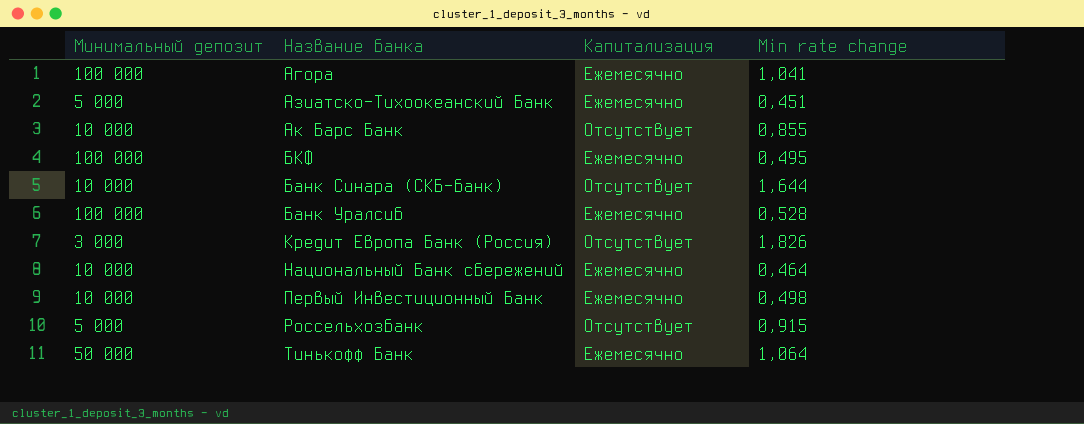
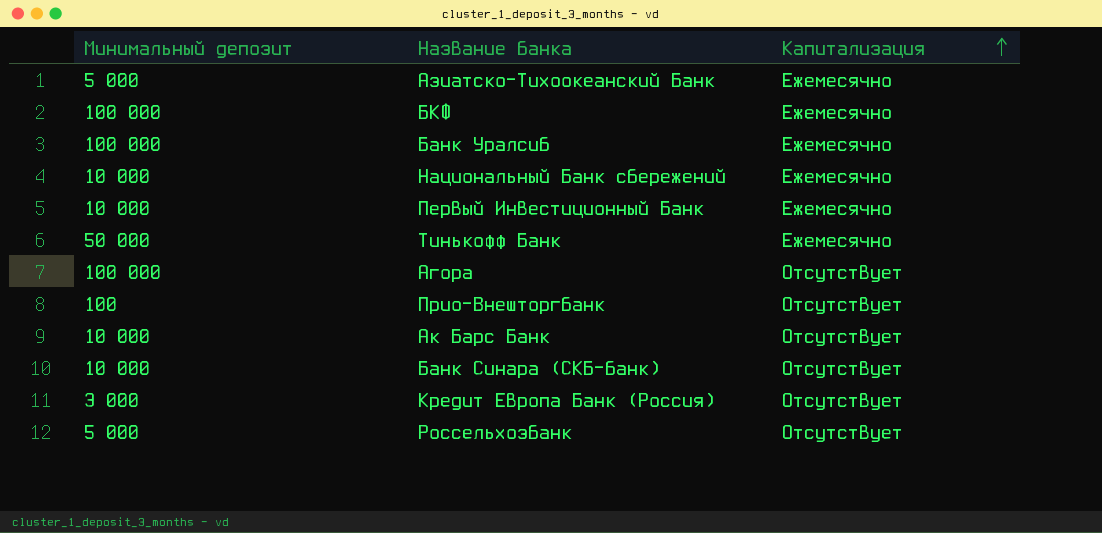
row order: none -> Капитализация ascending
column Min rate change | position: 4 -> none
Агора | Капитализация: Ежемесячно -> Отсутствует
row Прио-Внешторгбанк: none -> 100 | Отсутствует

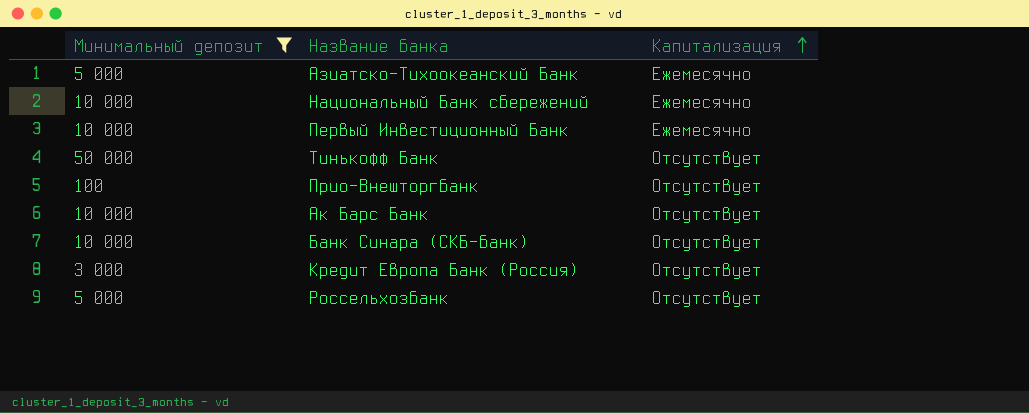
filter: none -> Минимальный депозит != 100 000
Тинькофф Банк | Капитализация: Ежемесячно -> Отсутствует

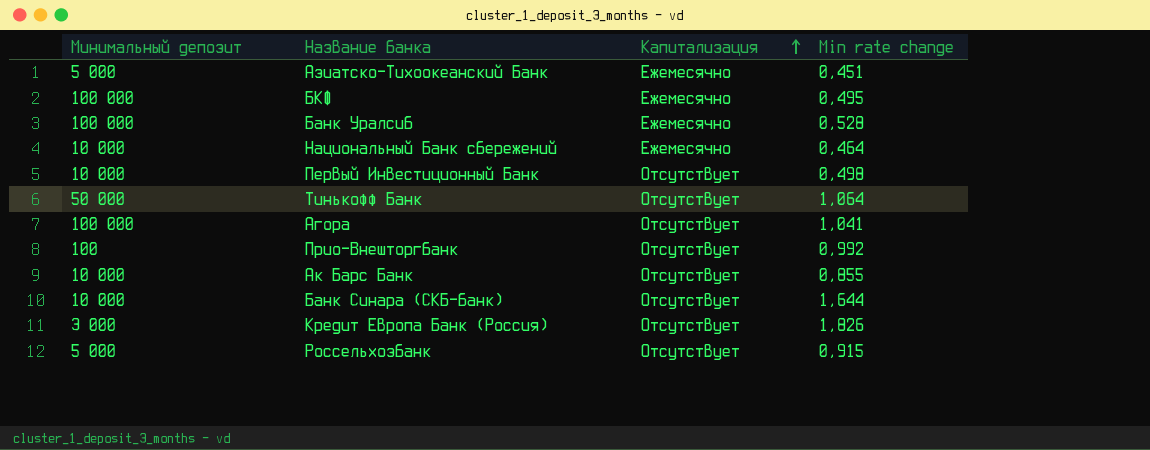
filter: Минимальный депозит != 100 000 -> none
column Min rate change | position: none -> 4
Первый Инвестиционный Банк | Капитализация: Ежемесячно -> Отсутствует

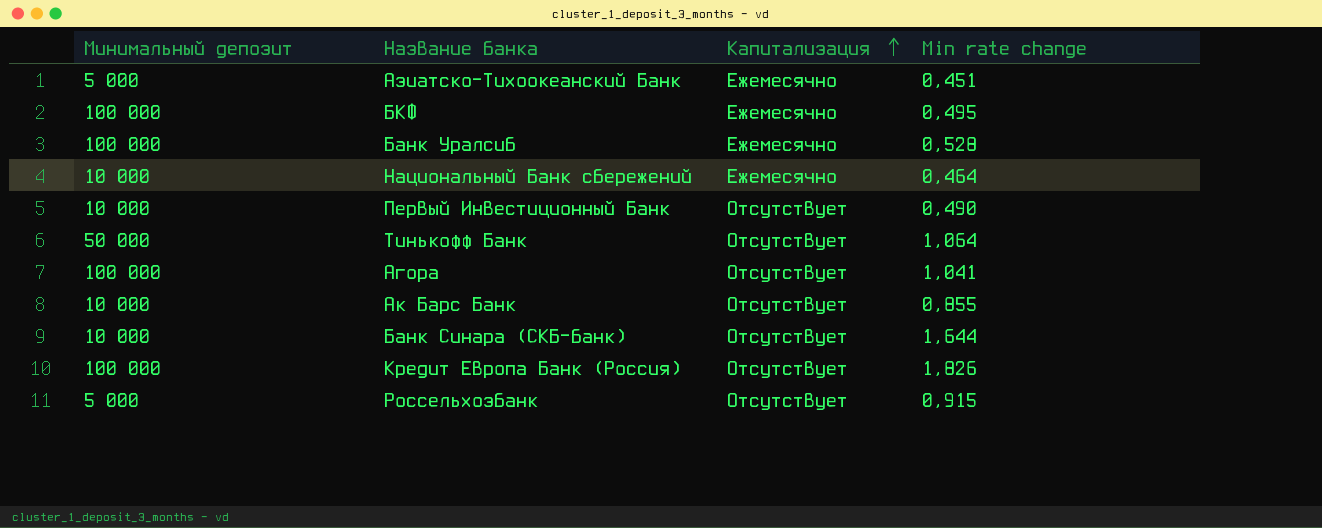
row Прио-Внешторгбанк: 100 | Отсутствует | 0,992 -> none
Первый Инвестиционный Банк | Min rate change: 0,498 -> 0,490
Кредит Европа Банк (Россия) | Минимальный депозит: 3 000 -> 100 000

